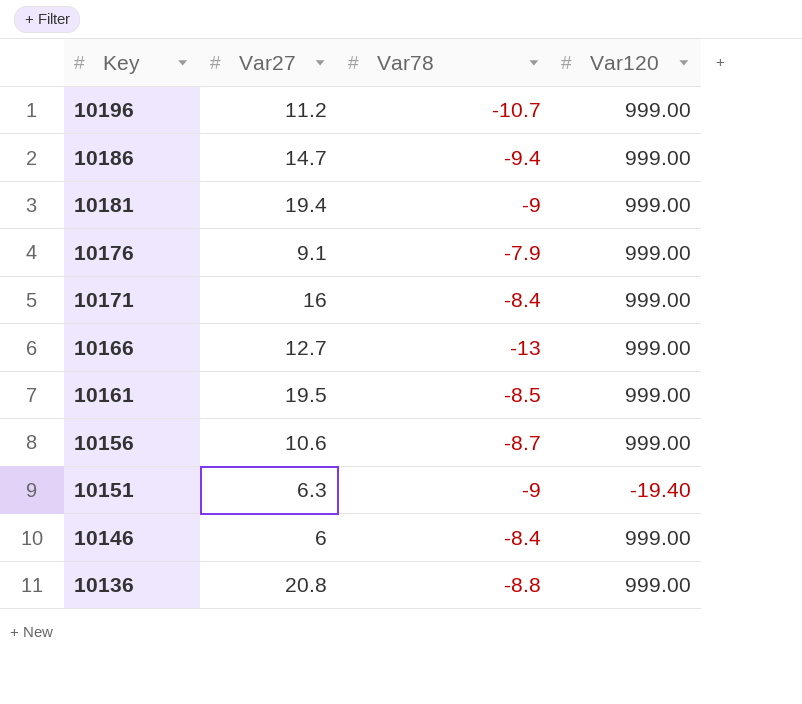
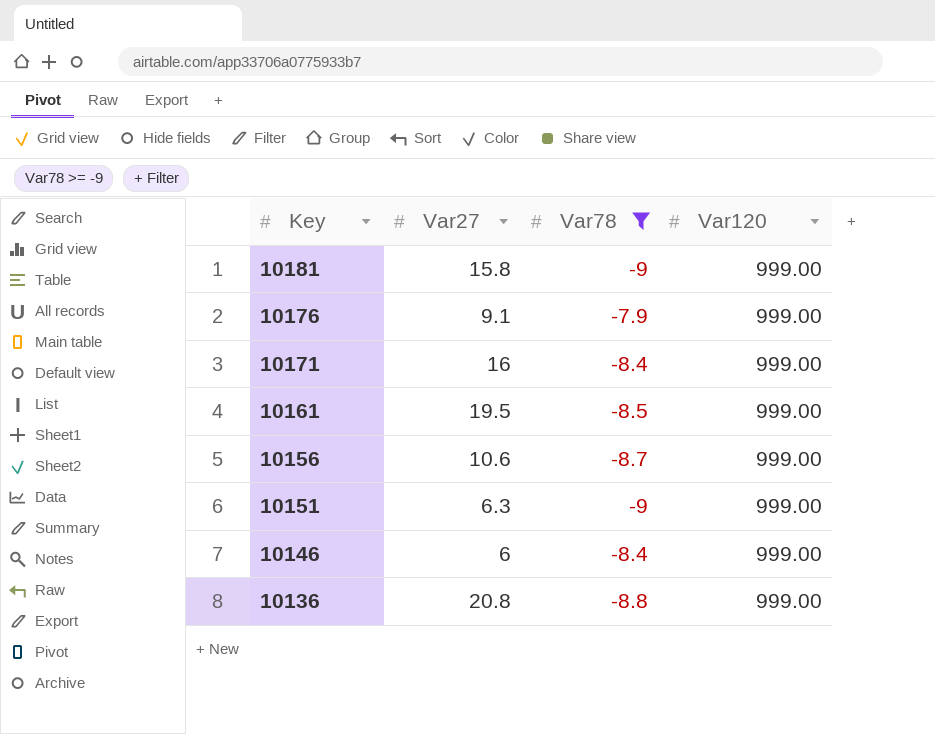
filter: none -> Var78 >= -9
10181 | Var27: 19.4 -> 15.8
10151 | Var120: -19.40 -> 999.00

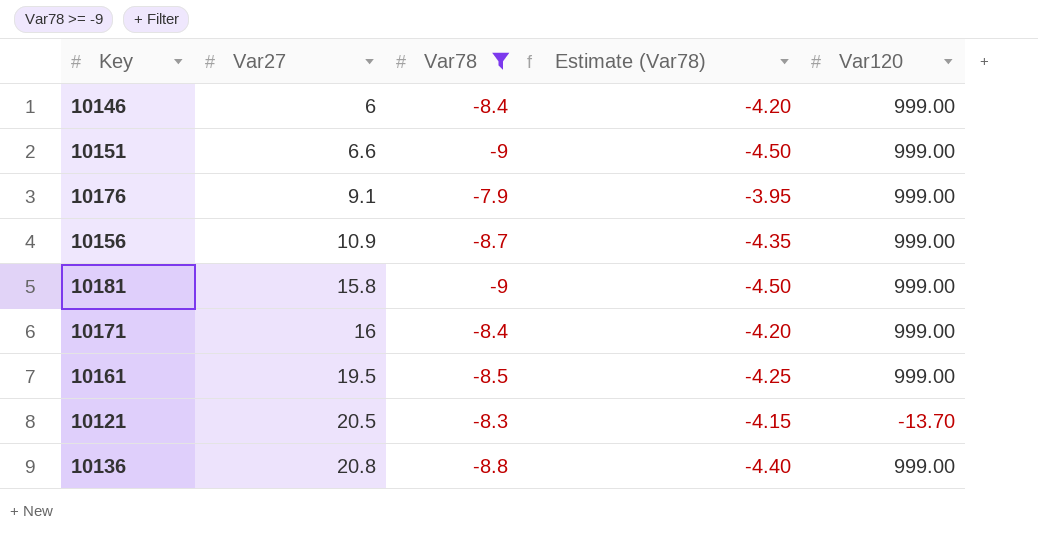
row order: Key descending -> Var27 ascending
column Estimate (Var78) | formula: none -> [Var78] * 0.5
10151 | Var27: 6.3 -> 6.6
10156 | Var27: 10.6 -> 10.9
row 10121: none -> 20.5 | -8.3 | -4.15 | -13.70

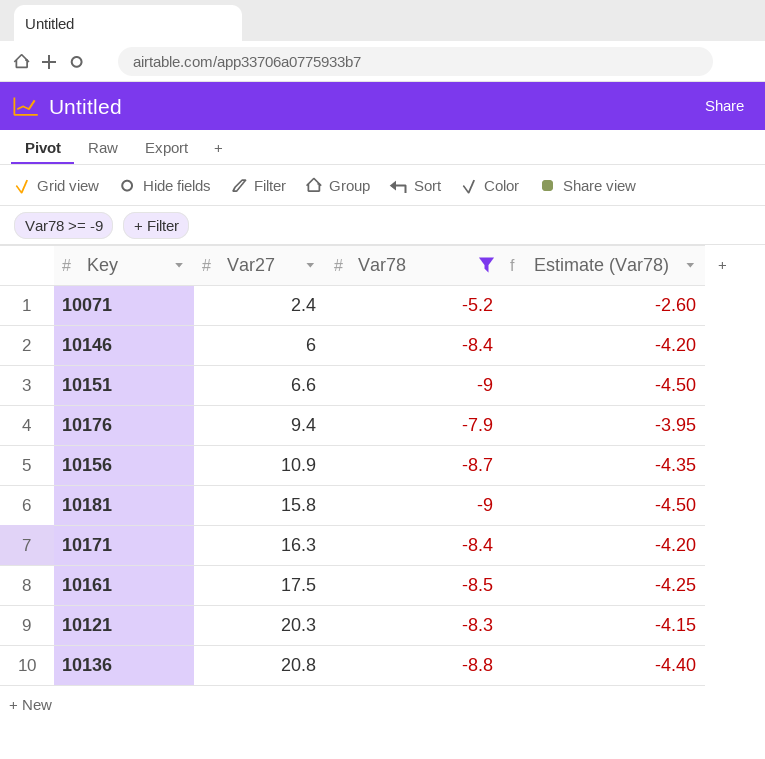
column Var120 | position: 5 -> none
row 10071: none -> 2.4 | -5.2 | -2.60
10176 | Var27: 9.1 -> 9.4
10171 | Var27: 16 -> 16.3
10161 | Var27: 19.5 -> 17.5
10121 | Var27: 20.5 -> 20.3

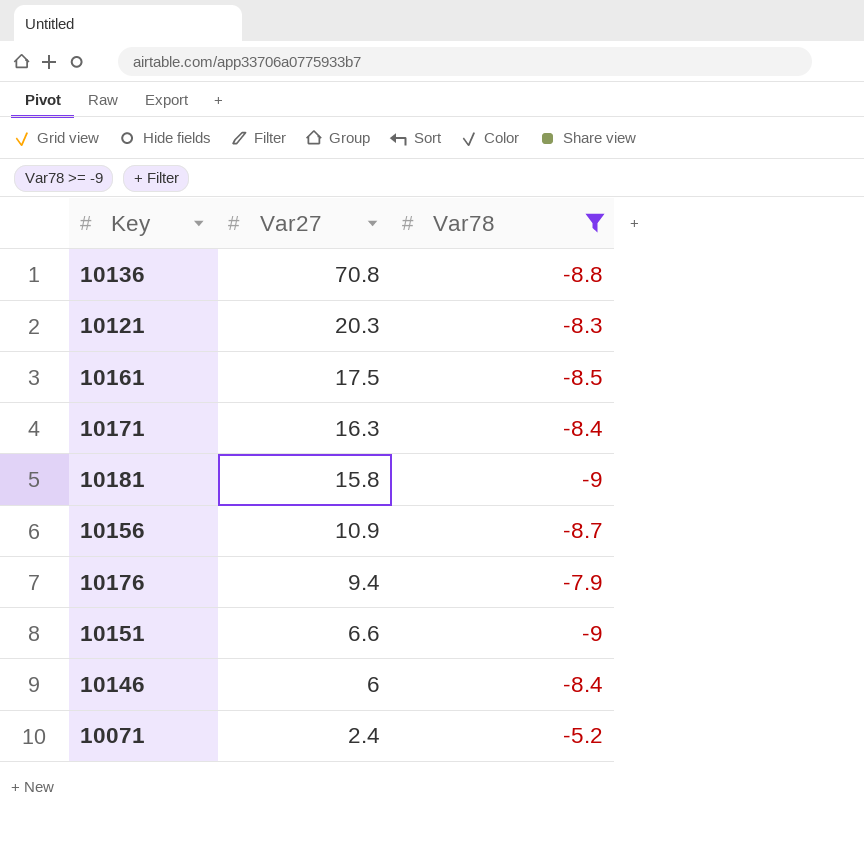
row order: Var27 ascending -> Var27 descending
column Estimate (Var78) | formula: [Var78] * 0.5 -> none
10136 | Var27: 20.8 -> 70.8

